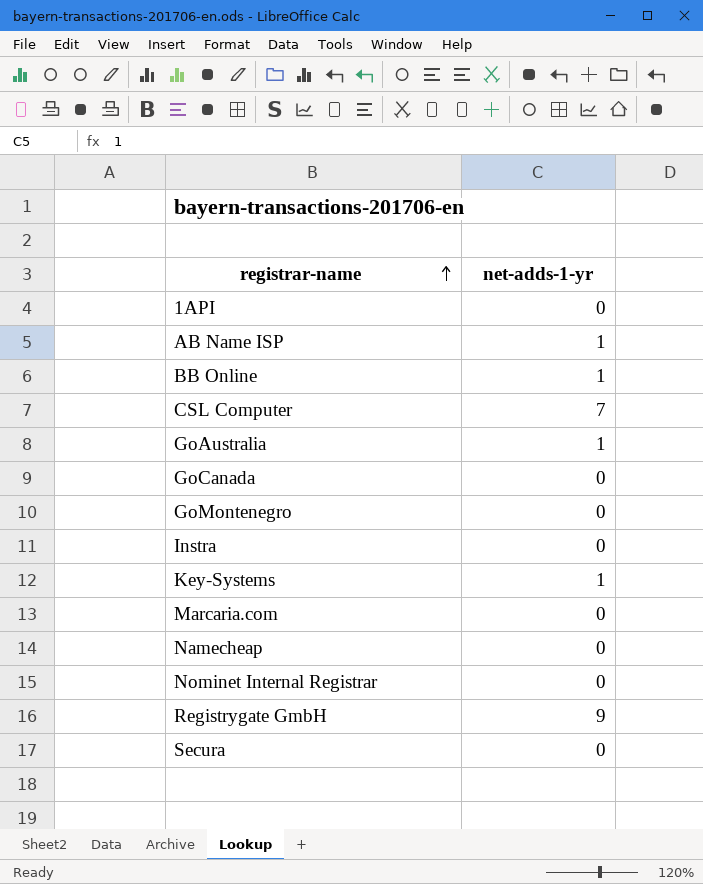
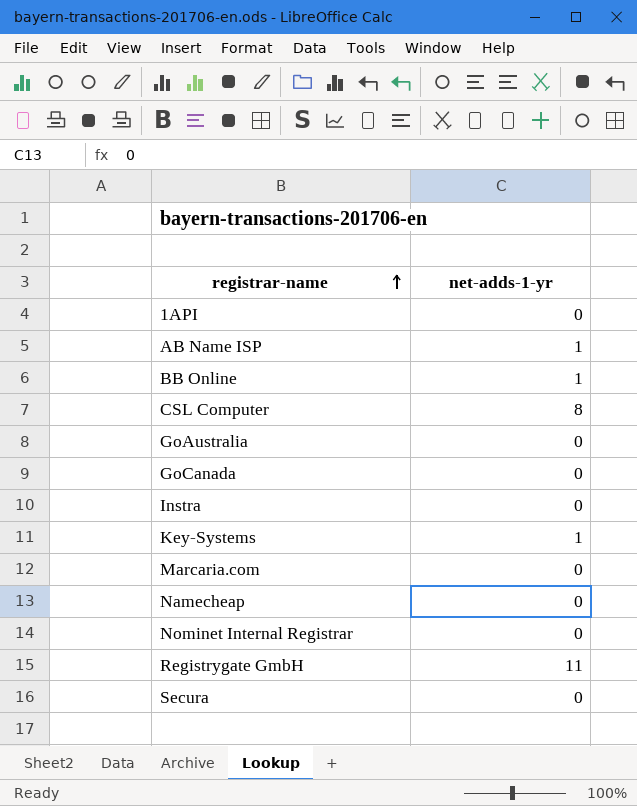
row GoMontenegro: 0 -> none
CSL Computer | net-adds-1-yr: 7 -> 8
GoAustralia | net-adds-1-yr: 1 -> 0
Registrygate GmbH | net-adds-1-yr: 9 -> 11

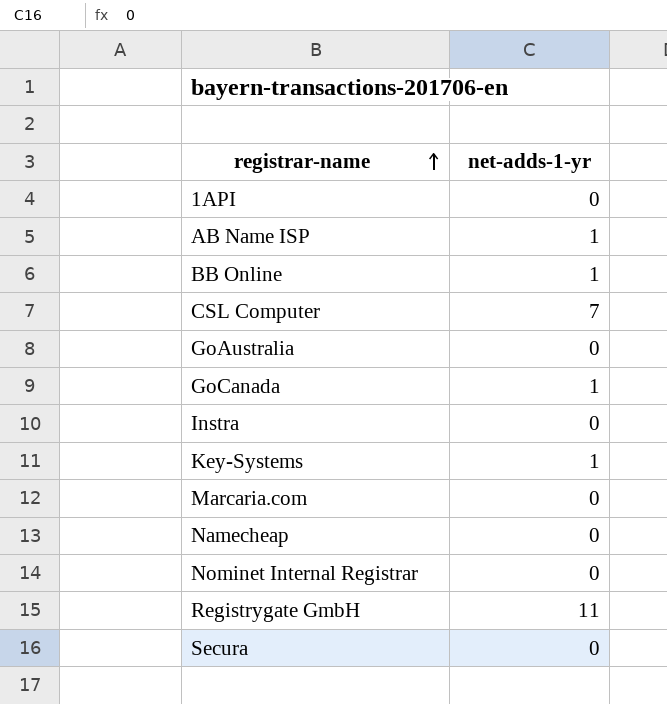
CSL Computer | net-adds-1-yr: 8 -> 7
GoCanada | net-adds-1-yr: 0 -> 1

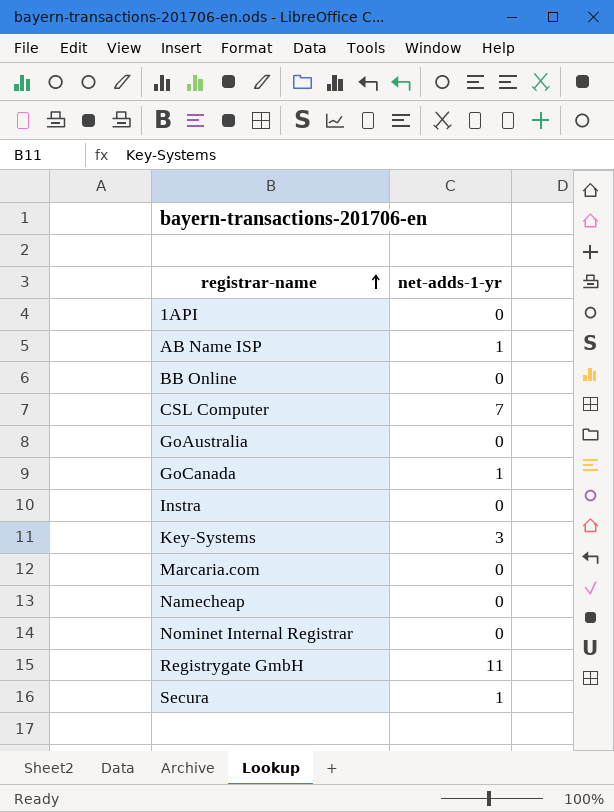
BB Online | net-adds-1-yr: 1 -> 0
Key-Systems | net-adds-1-yr: 1 -> 3
Secura | net-adds-1-yr: 0 -> 1

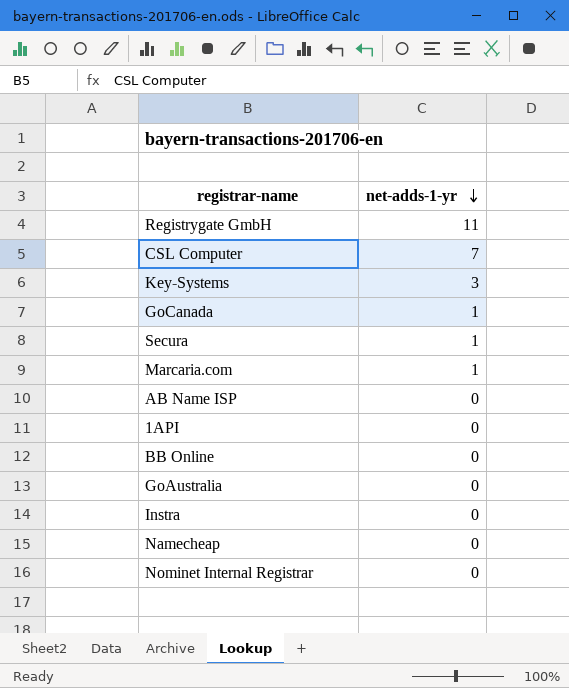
row order: registrar-name ascending -> net-adds-1-yr descending
Marcaria.com | net-adds-1-yr: 0 -> 1
AB Name ISP | net-adds-1-yr: 1 -> 0

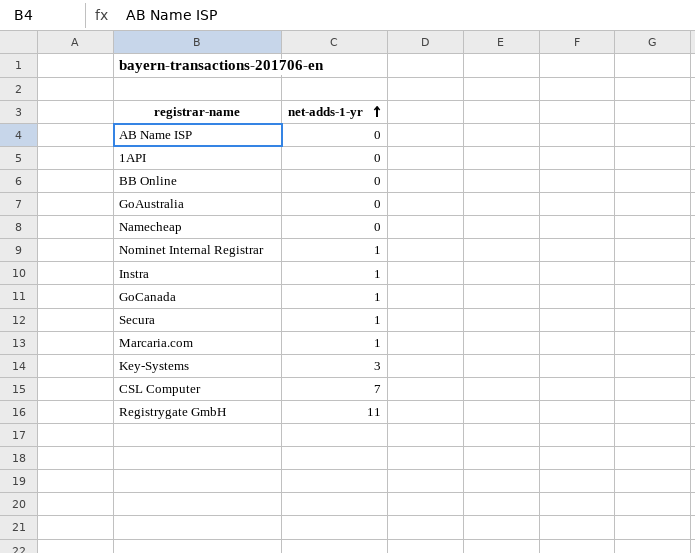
row order: net-adds-1-yr descending -> net-adds-1-yr ascending
Nominet Internal Registrar | net-adds-1-yr: 0 -> 1
Instra | net-adds-1-yr: 0 -> 1

